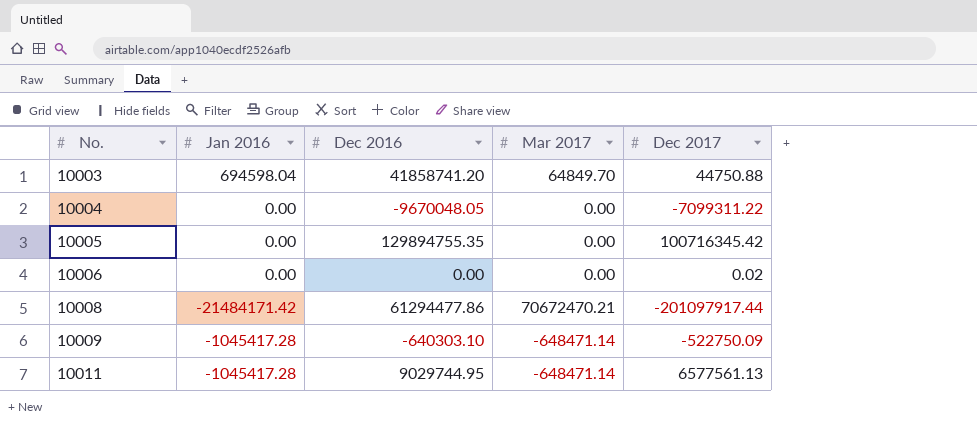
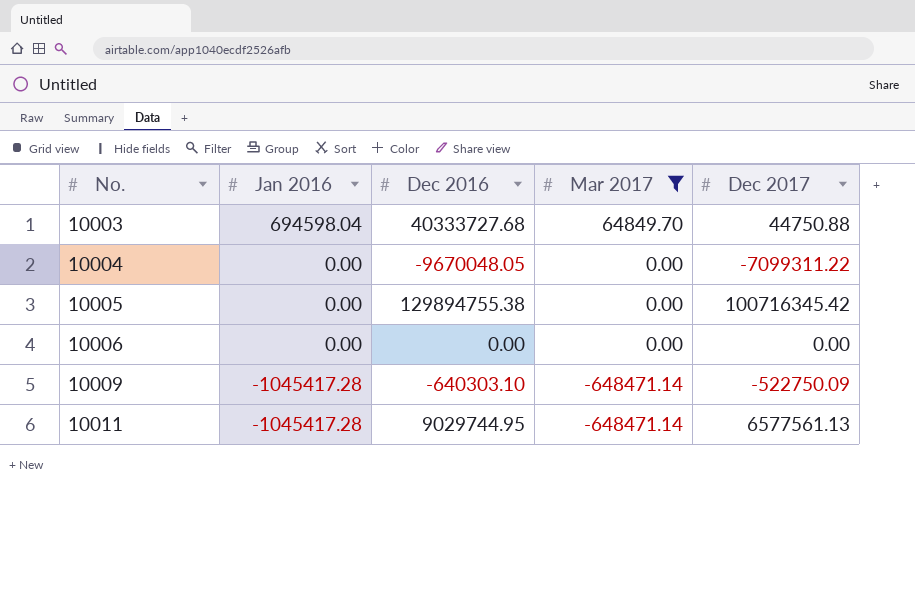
filter: none -> Mar 2017 != 70672470.21
10003 | Dec 2016: 41858741.20 -> 40333727.68
10005 | Dec 2016: 129894755.35 -> 129894755.38
10006 | Dec 2017: 0.02 -> 0.00

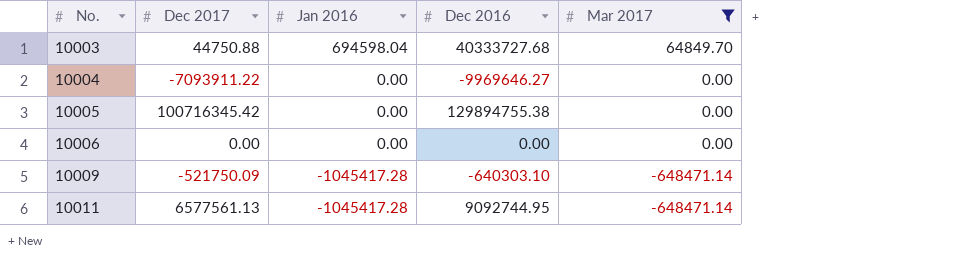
column Dec 2017 | position: 5 -> 2
10004 | Dec 2017: -7099311.22 -> -7093911.22
10004 | Dec 2016: -9670048.05 -> -9969646.27
10009 | Dec 2017: -522750.09 -> -521750.09
10011 | Dec 2016: 9029744.95 -> 9092744.95

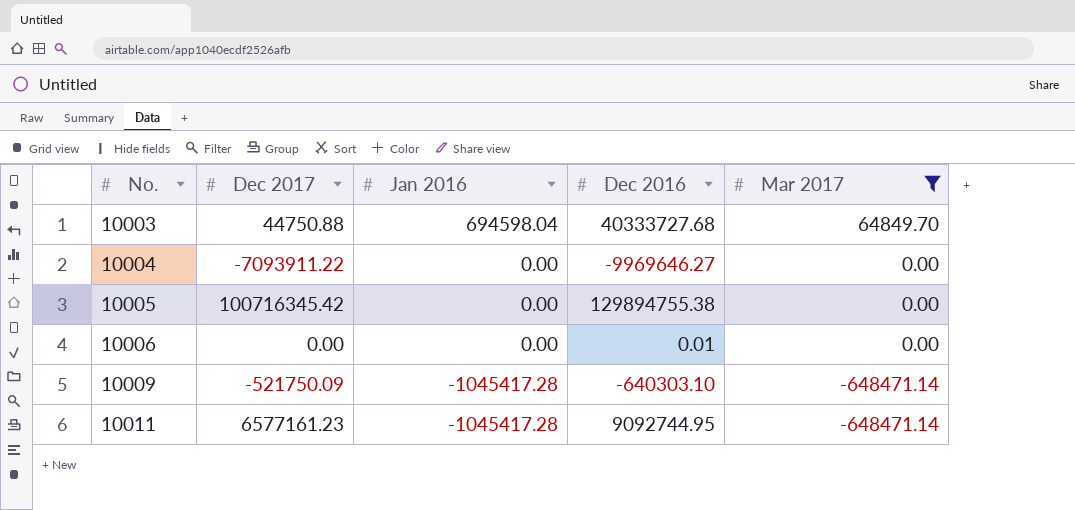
10006 | Dec 2016: 0.00 -> 0.01
10011 | Dec 2017: 6577561.13 -> 6577161.23

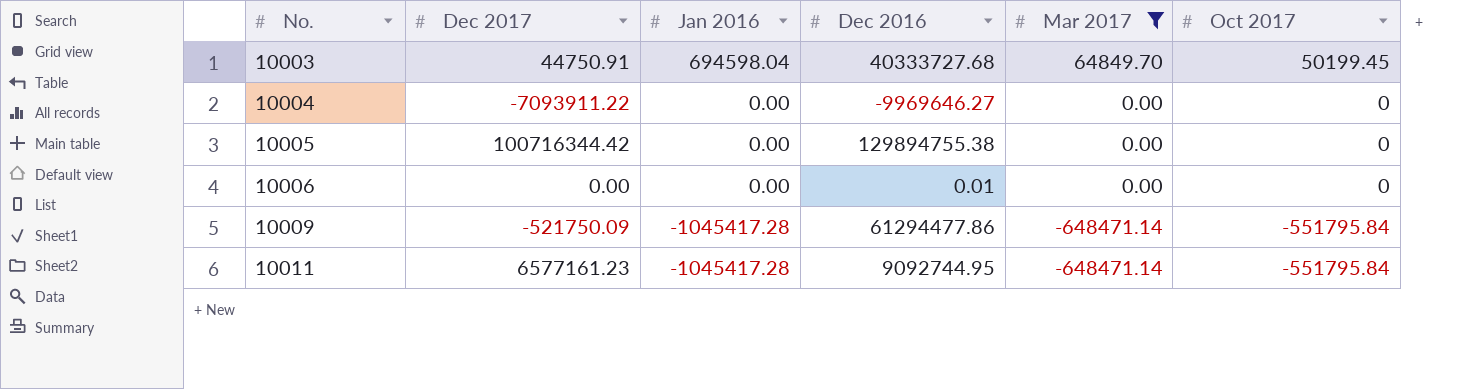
column Oct 2017 | position: none -> 6
10003 | Dec 2017: 44750.88 -> 44750.91
10005 | Dec 2017: 100716345.42 -> 100716344.42
10009 | Dec 2016: -640303.10 -> 61294477.86

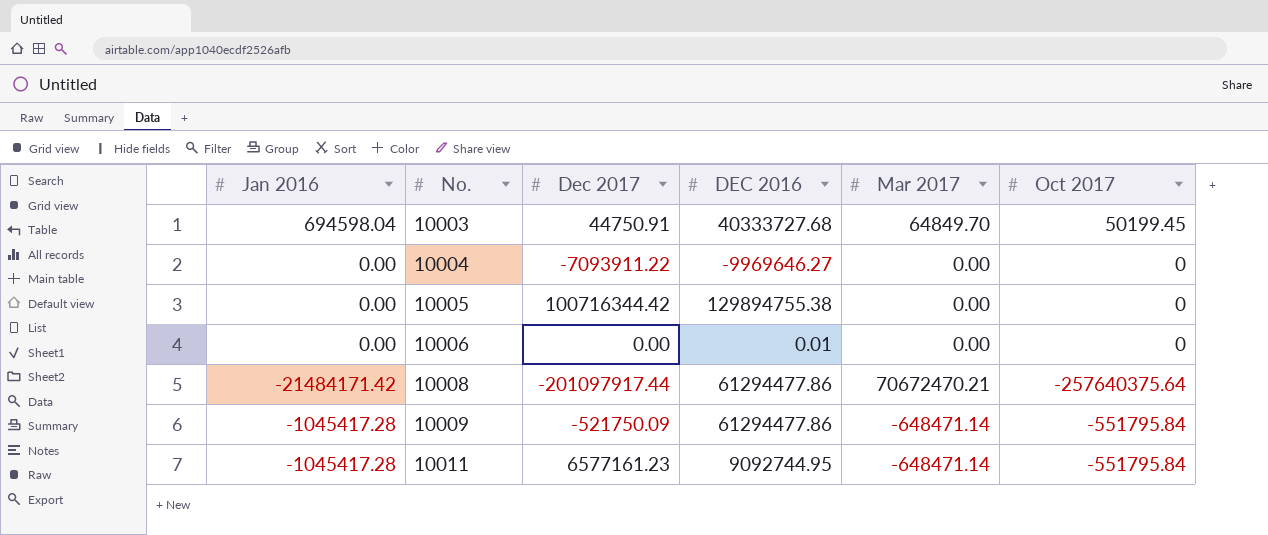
filter: Mar 2017 != 70672470.21 -> none
column Jan 2016 | position: 3 -> 1
column name: Dec 2016 -> DEC 2016

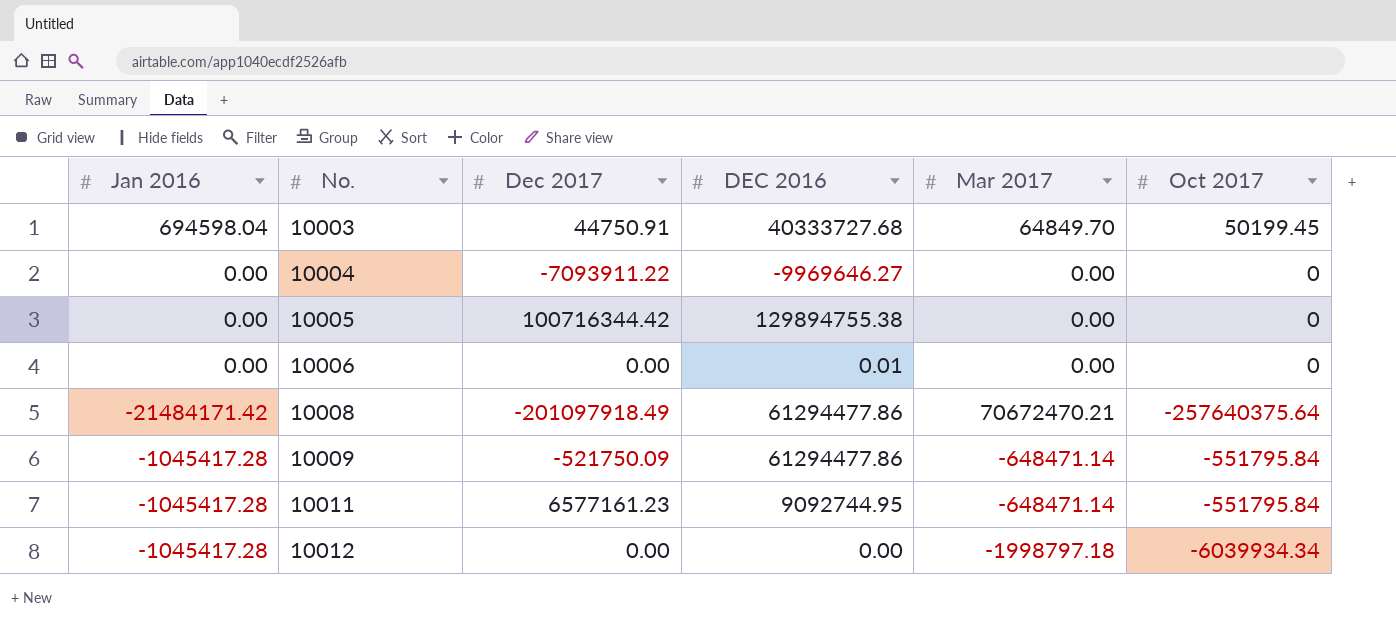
10008 | Dec 2017: -201097917.44 -> -201097918.49
row 10012: none -> -1045417.28 | 0.00 | 0.00 | -1998797.18 | -6039934.34

